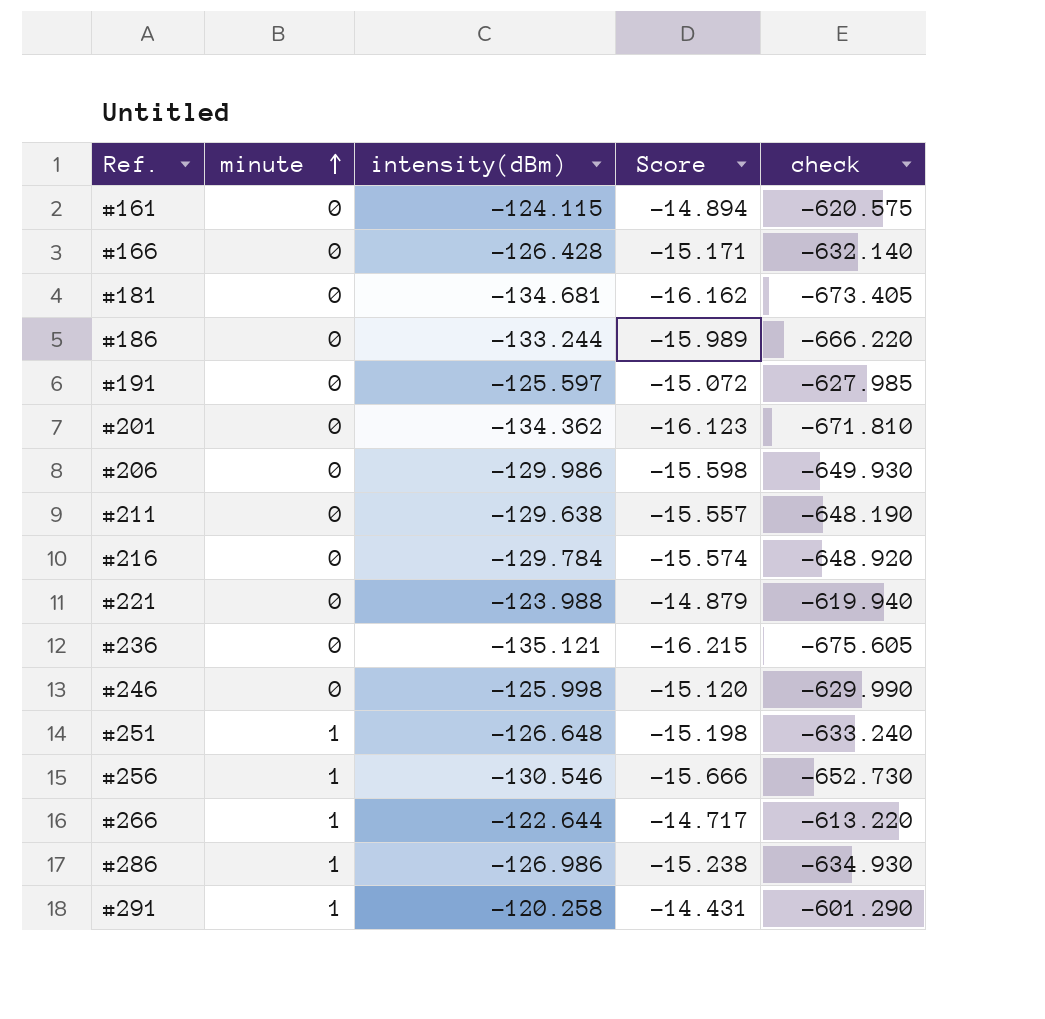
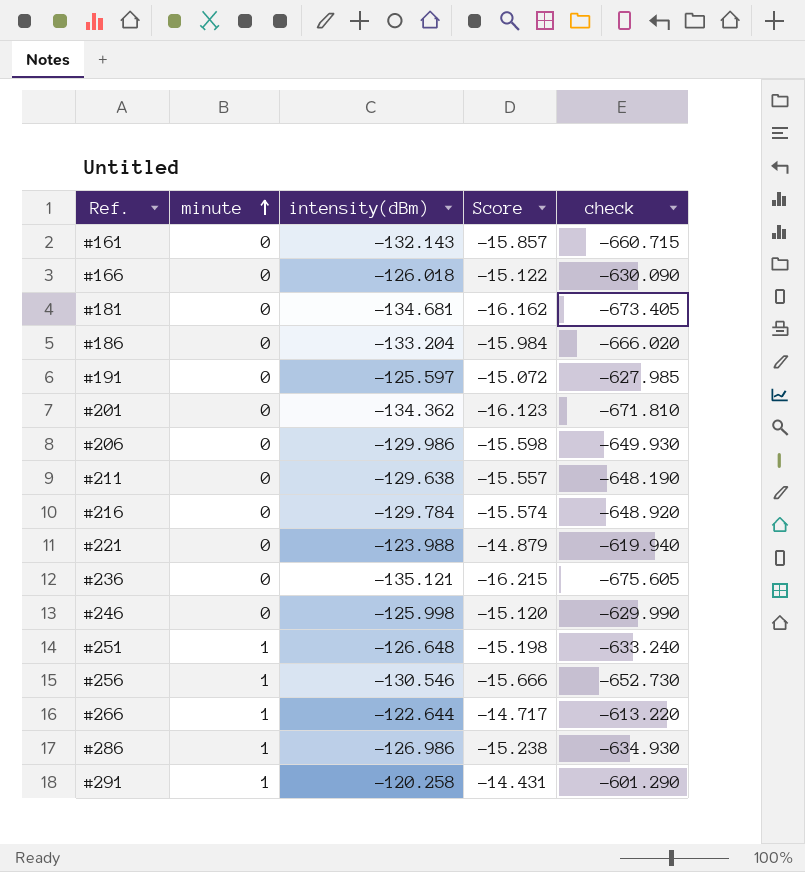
#161 | intensity(dBm): -124.115 -> -132.143
#161 | Score: -14.894 -> -15.857
#161 | check: -620.575 -> -660.715
#166 | intensity(dBm): -126.428 -> -126.018
#166 | Score: -15.171 -> -15.122
#166 | check: -632.140 -> -630.090
#186 | intensity(dBm): -133.244 -> -133.204
#186 | Score: -15.989 -> -15.984
#186 | check: -666.220 -> -666.020

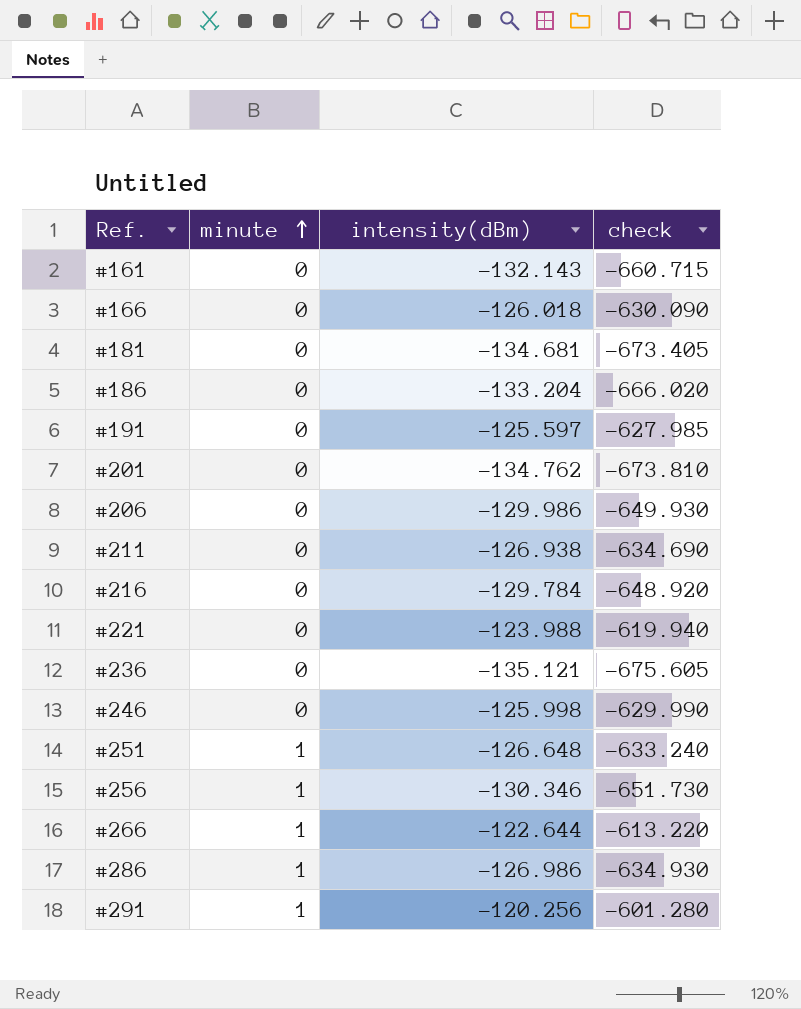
column Score | formula: [intensity(dBm)] * 0.12 -> none
#201 | intensity(dBm): -134.362 -> -134.762
#201 | check: -671.810 -> -673.810
#211 | intensity(dBm): -129.638 -> -126.938
#211 | check: -648.190 -> -634.690
#256 | intensity(dBm): -130.546 -> -130.346
#256 | check: -652.730 -> -651.730
#291 | intensity(dBm): -120.258 -> -120.256
#291 | check: -601.290 -> -601.280

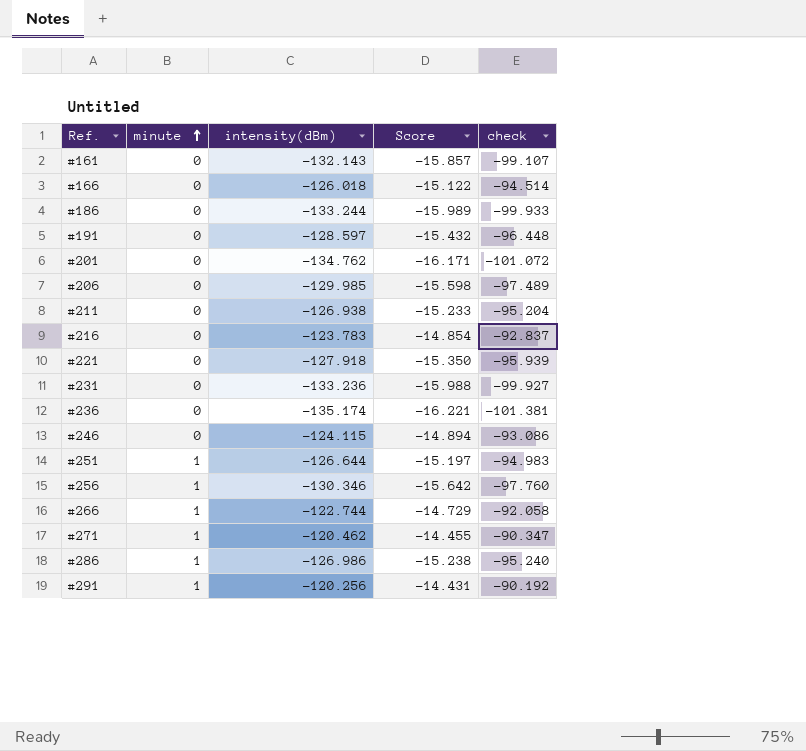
column Score | formula: none -> [intensity(dBm)] * 0.12
column check | formula: [intensity(dBm)] * 5 -> [intensity(dBm)] * 0.75
row #181: 0 | -134.681 | -673.405 -> none
#186 | intensity(dBm): -133.204 -> -133.244
#191 | intensity(dBm): -125.597 -> -128.597
#206 | intensity(dBm): -129.986 -> -129.985
#216 | intensity(dBm): -129.784 -> -123.783
#221 | intensity(dBm): -123.988 -> -127.918
row #231: none -> 0 | -133.236 | -15.988 | -99.927
#236 | intensity(dBm): -135.121 -> -135.174
#246 | intensity(dBm): -125.998 -> -124.115
#251 | intensity(dBm): -126.648 -> -126.644
#266 | intensity(dBm): -122.644 -> -122.744
row #271: none -> 1 | -120.462 | -14.455 | -90.347

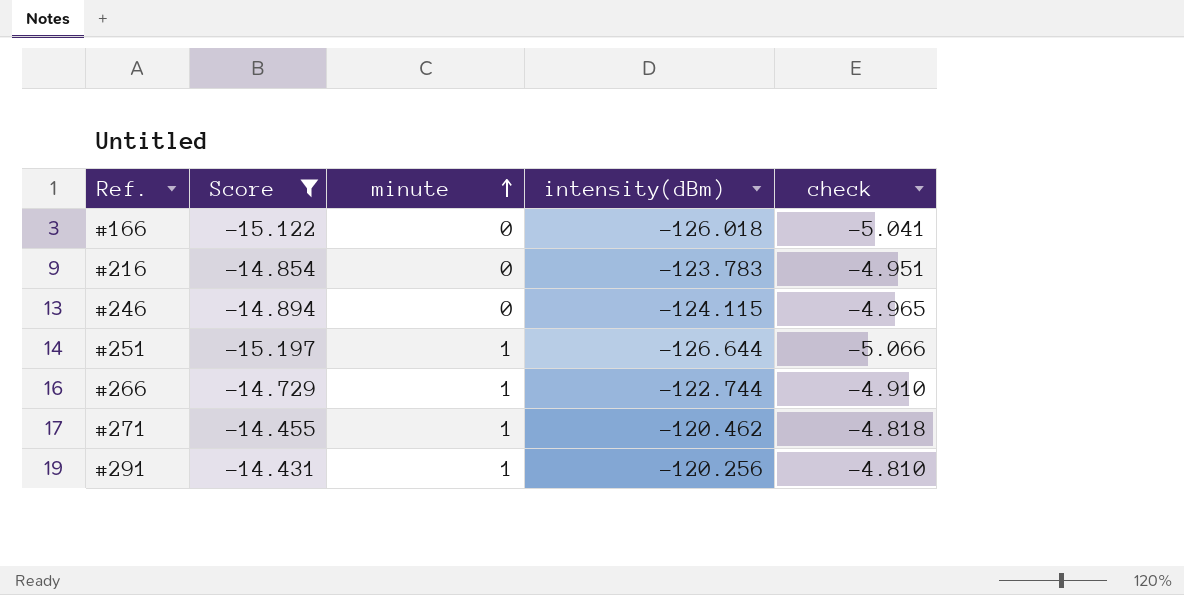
filter: none -> Score >= -15.197
column Score | position: 4 -> 2
column check | formula: [intensity(dBm)] * 0.75 -> [intensity(dBm)] * 0.04

